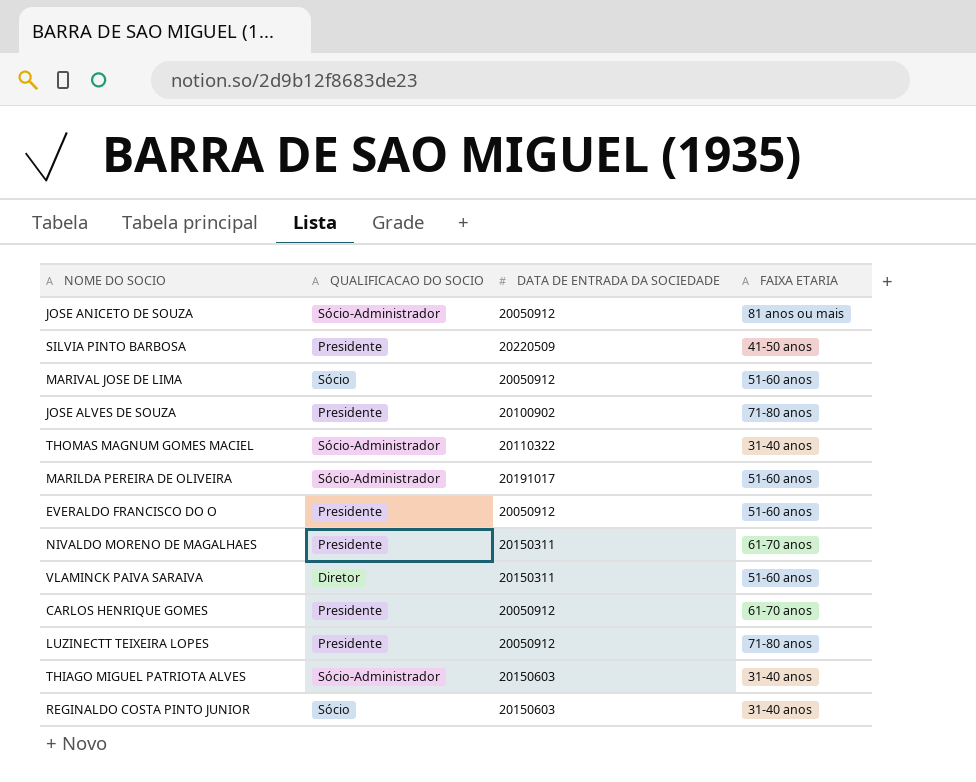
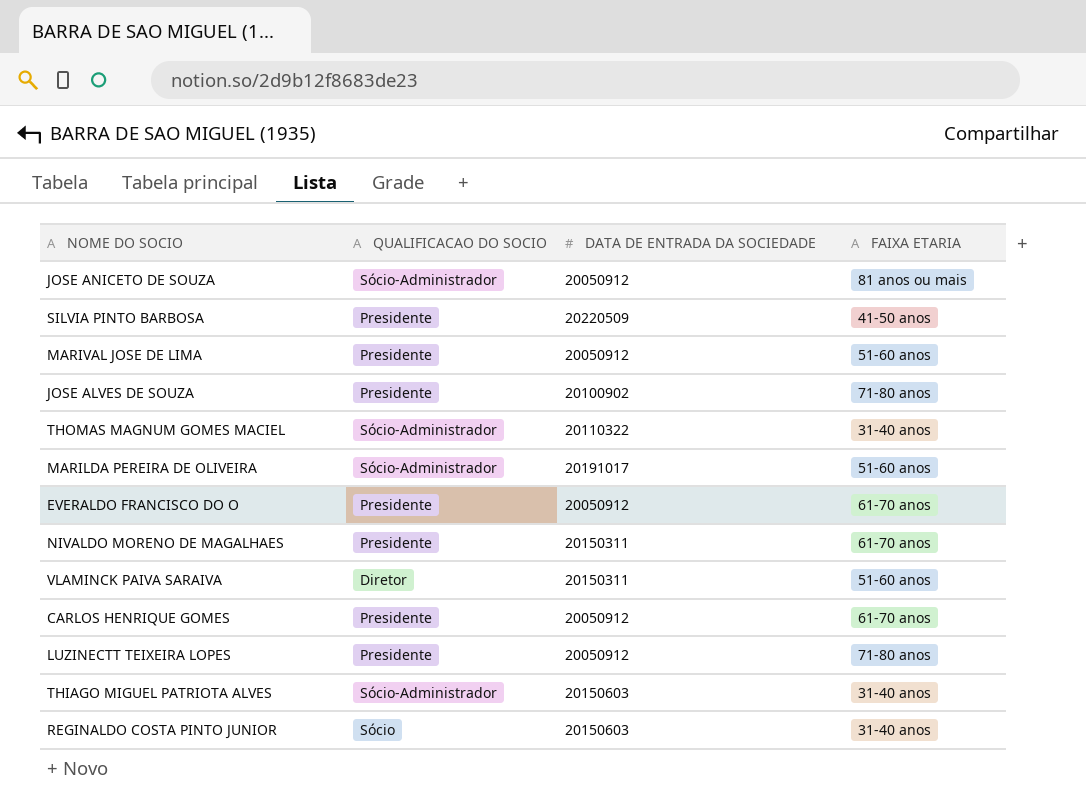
MARIVAL JOSE DE LIMA | QUALIFICACAO DO SOCIO: Sócio -> Presidente
EVERALDO FRANCISCO DO O | FAIXA ETARIA: 51-60 anos -> 61-70 anos

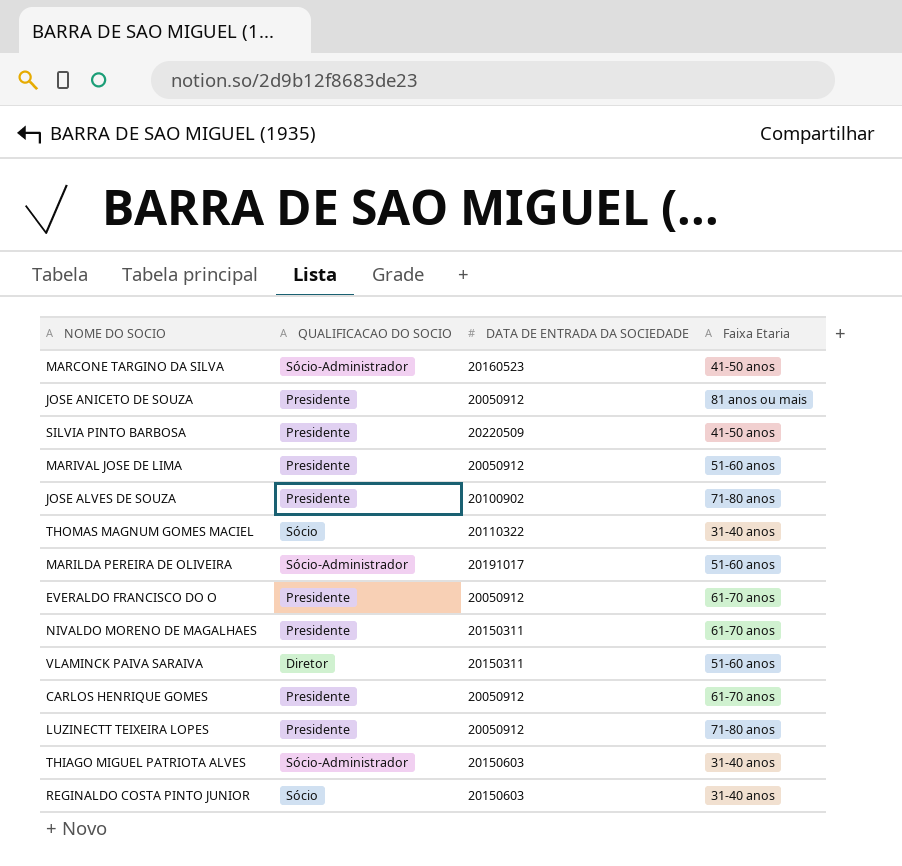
column name: FAIXA ETARIA -> Faixa Etaria
row MARCONE TARGINO DA SILVA: none -> Sócio-Administrador | 20160523 | 41-50 anos
JOSE ANICETO DE SOUZA | QUALIFICACAO DO SOCIO: Sócio-Administrador -> Presidente
THOMAS MAGNUM GOMES MACIEL | QUALIFICACAO DO SOCIO: Sócio-Administrador -> Sócio

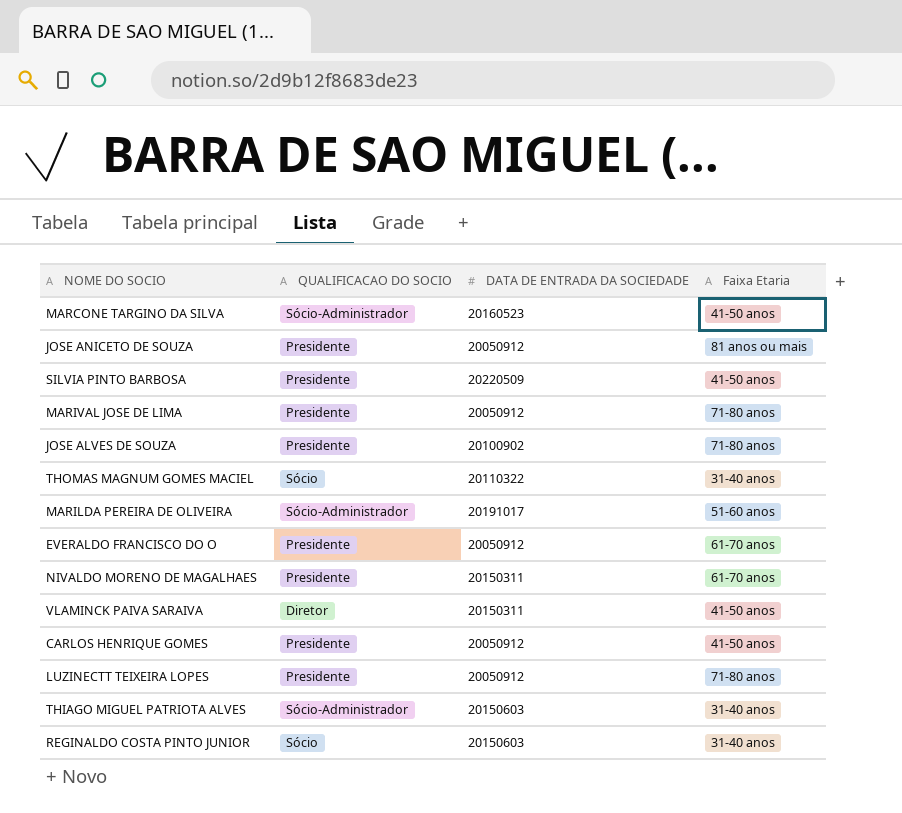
MARIVAL JOSE DE LIMA | Faixa Etaria: 51-60 anos -> 71-80 anos
VLAMINCK PAIVA SARAIVA | Faixa Etaria: 51-60 anos -> 41-50 anos
CARLOS HENRIQUE GOMES | Faixa Etaria: 61-70 anos -> 41-50 anos

